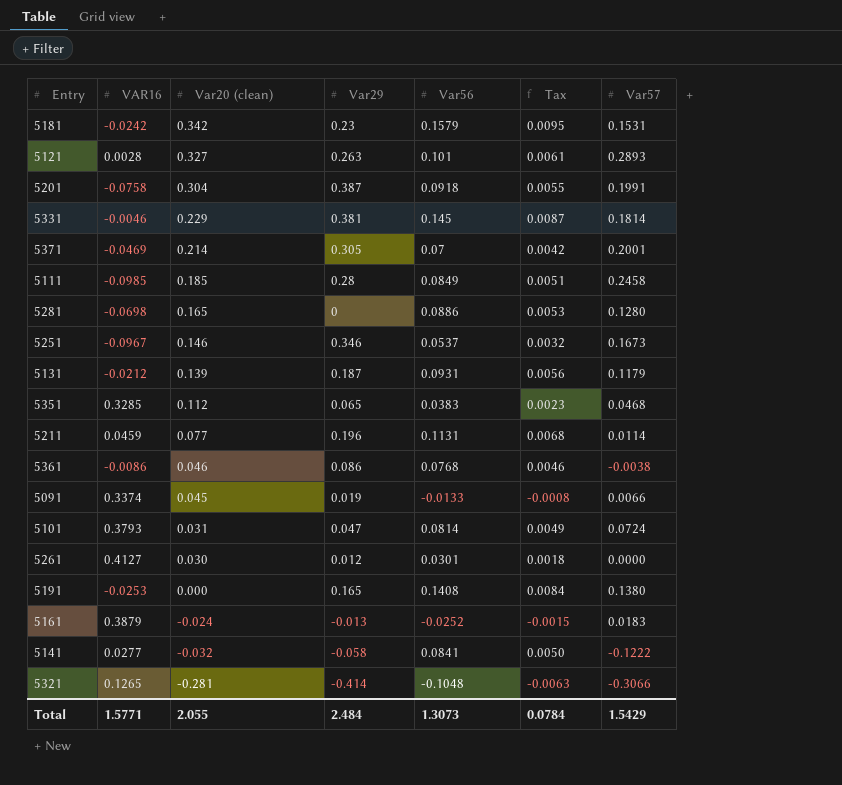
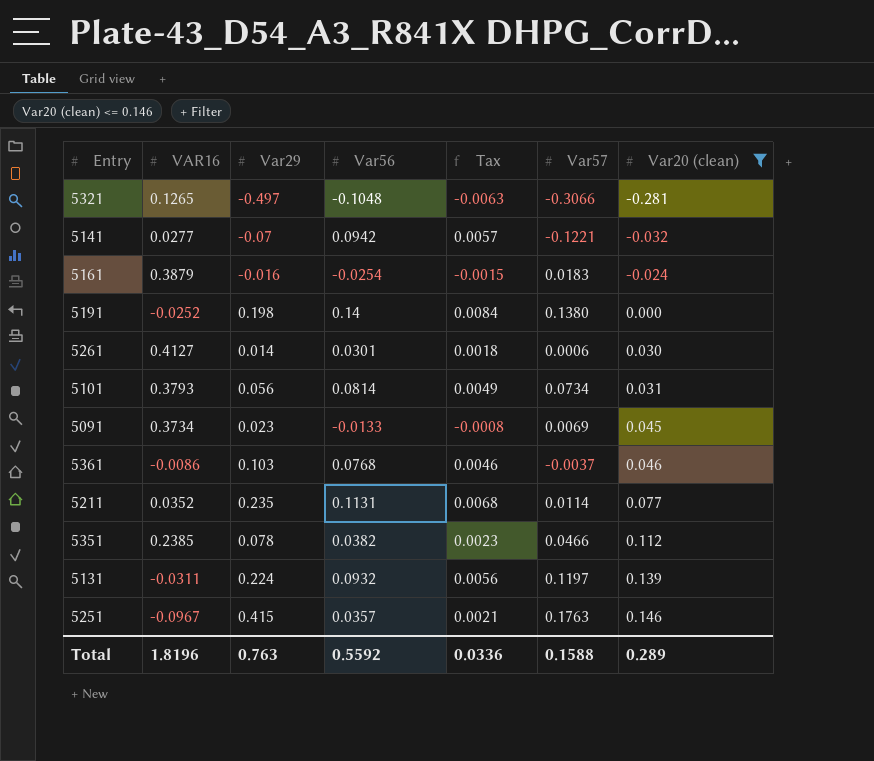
filter: none -> Var20 (clean) <= 0.146
row order: Var20 (clean) descending -> Var20 (clean) ascending
column Var20 (clean) | position: 3 -> 7
5321 | Var29: -0.414 -> -0.497
5141 | Var29: -0.058 -> -0.07
5141 | Var56: 0.0841 -> 0.0942
5141 | Tax: 0.0050 -> 0.0057
5141 | Var57: -0.1222 -> -0.1221
5161 | Var29: -0.013 -> -0.016
5161 | Var56: -0.0252 -> -0.0254
5191 | VAR16: -0.0253 -> -0.0252
5191 | Var29: 0.165 -> 0.198
5191 | Var56: 0.1408 -> 0.14
5261 | Var29: 0.012 -> 0.014
5261 | Var57: 0.0000 -> 0.0006
5101 | Var29: 0.047 -> 0.056
5101 | Var57: 0.0724 -> 0.0734
5091 | VAR16: 0.3374 -> 0.3734
5091 | Var29: 0.019 -> 0.023
5091 | Var57: 0.0066 -> 0.0069
5361 | Var29: 0.086 -> 0.103
5361 | Var57: -0.0038 -> -0.0037
5211 | VAR16: 0.0459 -> 0.0352
5211 | Var29: 0.196 -> 0.235
5351 | VAR16: 0.3285 -> 0.2385
5351 | Var29: 0.065 -> 0.078
5351 | Var56: 0.0383 -> 0.0382
5351 | Var57: 0.0468 -> 0.0466
5131 | VAR16: -0.0212 -> -0.0311
5131 | Var29: 0.187 -> 0.224
5131 | Var56: 0.0931 -> 0.0932
5131 | Var57: 0.1179 -> 0.1197
5251 | Var29: 0.346 -> 0.415
5251 | Var56: 0.0537 -> 0.0357
5251 | Tax: 0.0032 -> 0.0021
5251 | Var57: 0.1673 -> 0.1763
Total | VAR16: 1.5771 -> 1.8196
Total | Var29: 2.484 -> 0.763
Total | Var56: 1.3073 -> 0.5592
Total | Tax: 0.0784 -> 0.0336
Total | Var57: 1.5429 -> 0.1588
Total | Var20 (clean): 2.055 -> 0.289

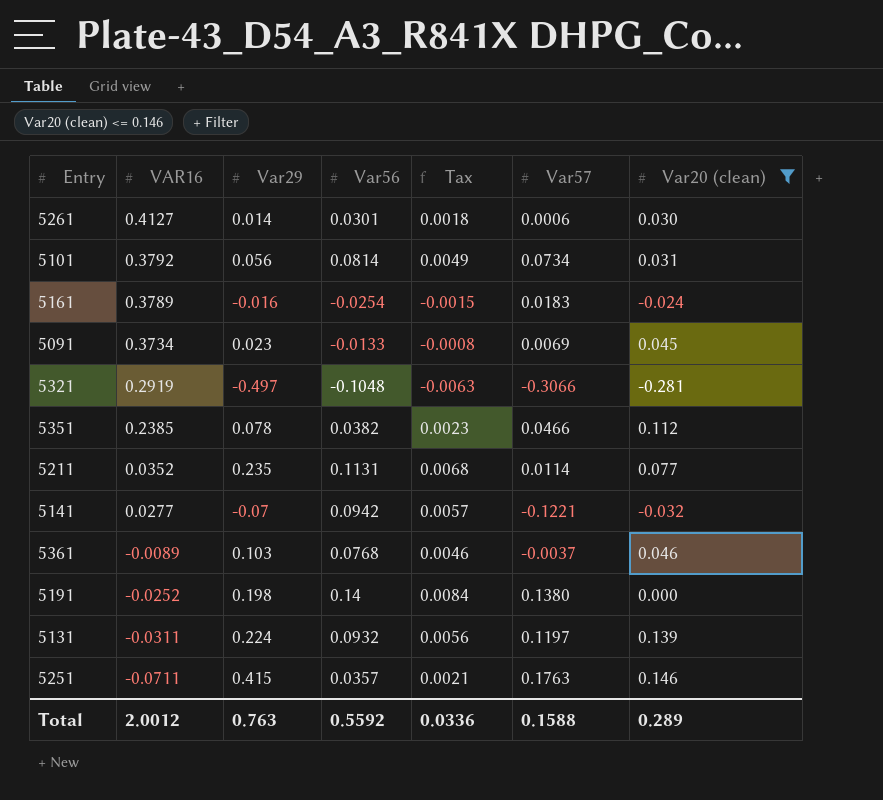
row order: Var20 (clean) ascending -> VAR16 descending
5101 | VAR16: 0.3793 -> 0.3792
5161 | VAR16: 0.3879 -> 0.3789
5321 | VAR16: 0.1265 -> 0.2919
5361 | VAR16: -0.0086 -> -0.0089
5251 | VAR16: -0.0967 -> -0.0711
Total | VAR16: 1.8196 -> 2.0012

